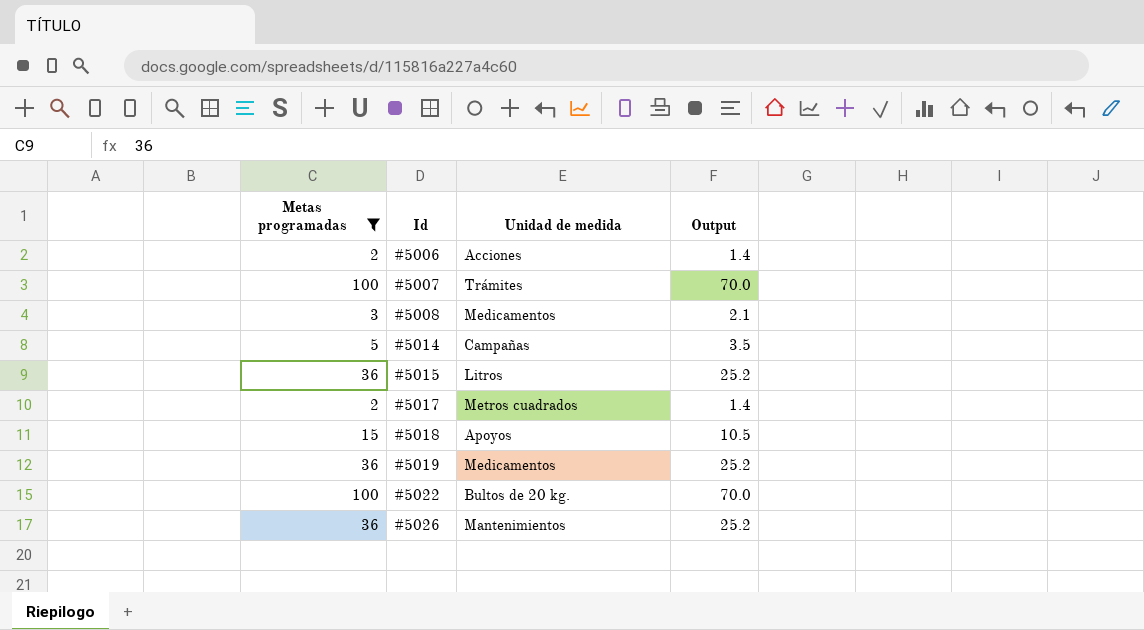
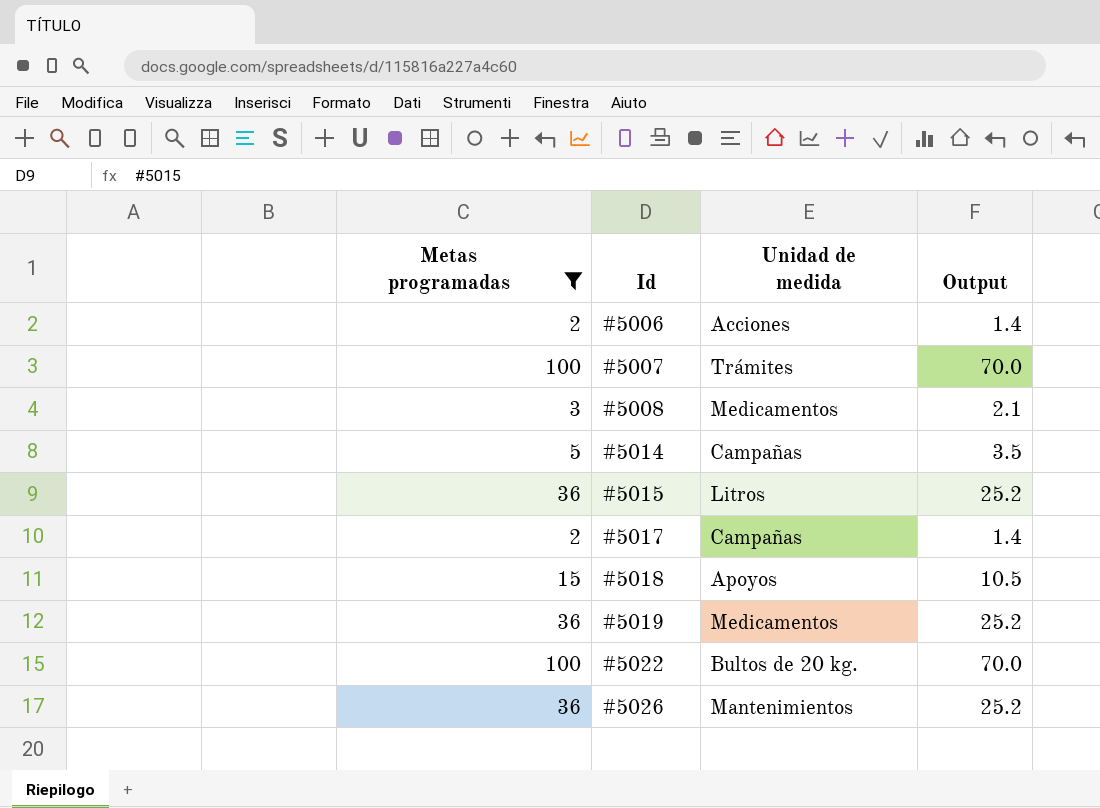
#5017 | Unidad de medida: Metros cuadrados -> Campañas

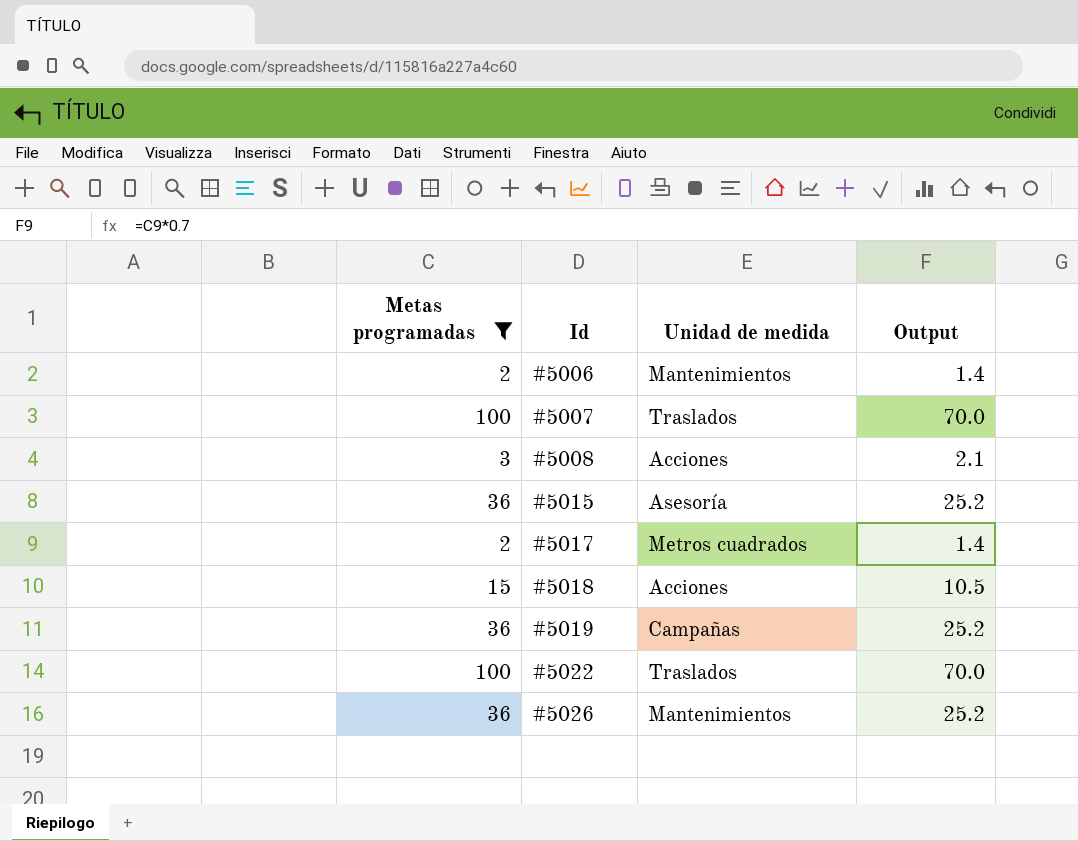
row #5014: 5 | Campañas | 3.5 -> none
#5006 | Unidad de medida: Acciones -> Mantenimientos
#5007 | Unidad de medida: Trámites -> Traslados
#5008 | Unidad de medida: Medicamentos -> Acciones
#5015 | Unidad de medida: Litros -> Asesoría
#5017 | Unidad de medida: Campañas -> Metros cuadrados
#5018 | Unidad de medida: Apoyos -> Acciones
#5019 | Unidad de medida: Medicamentos -> Campañas
#5022 | Unidad de medida: Bultos de 20 kg. -> Traslados

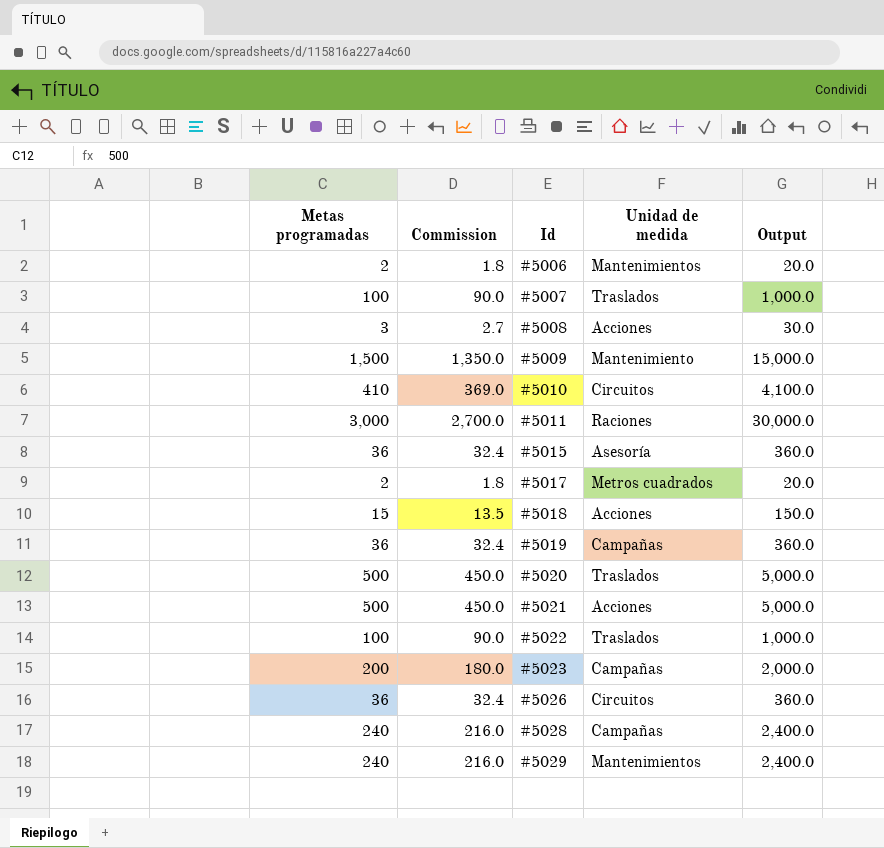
filter: Metas programadas <= 100 -> none
column Commission | formula: none -> [Metas programadas] * 0.9
column Output | formula: [Metas programadas] * 0.7 -> [Metas programadas] * 10
#5026 | Unidad de medida: Mantenimientos -> Circuitos

